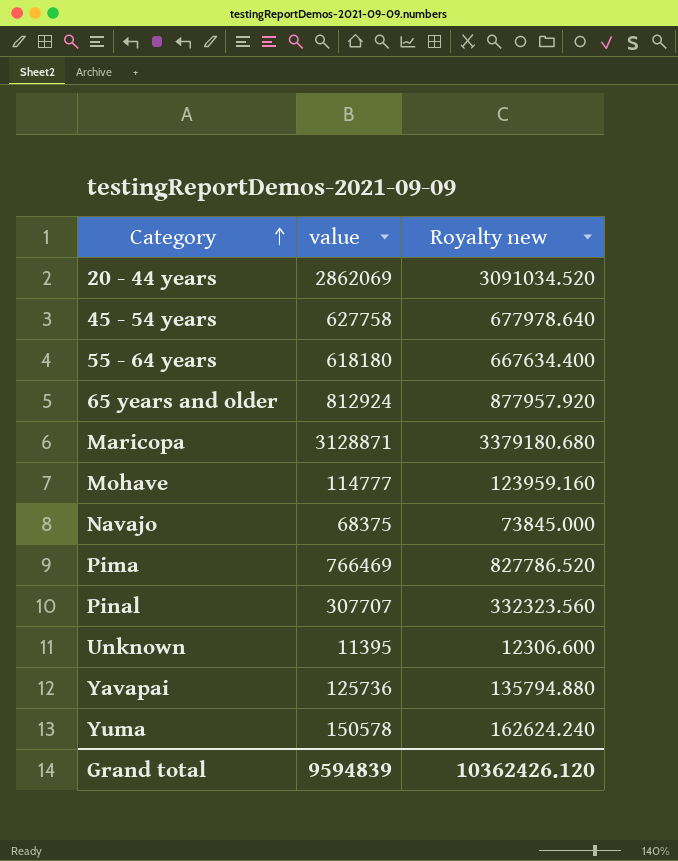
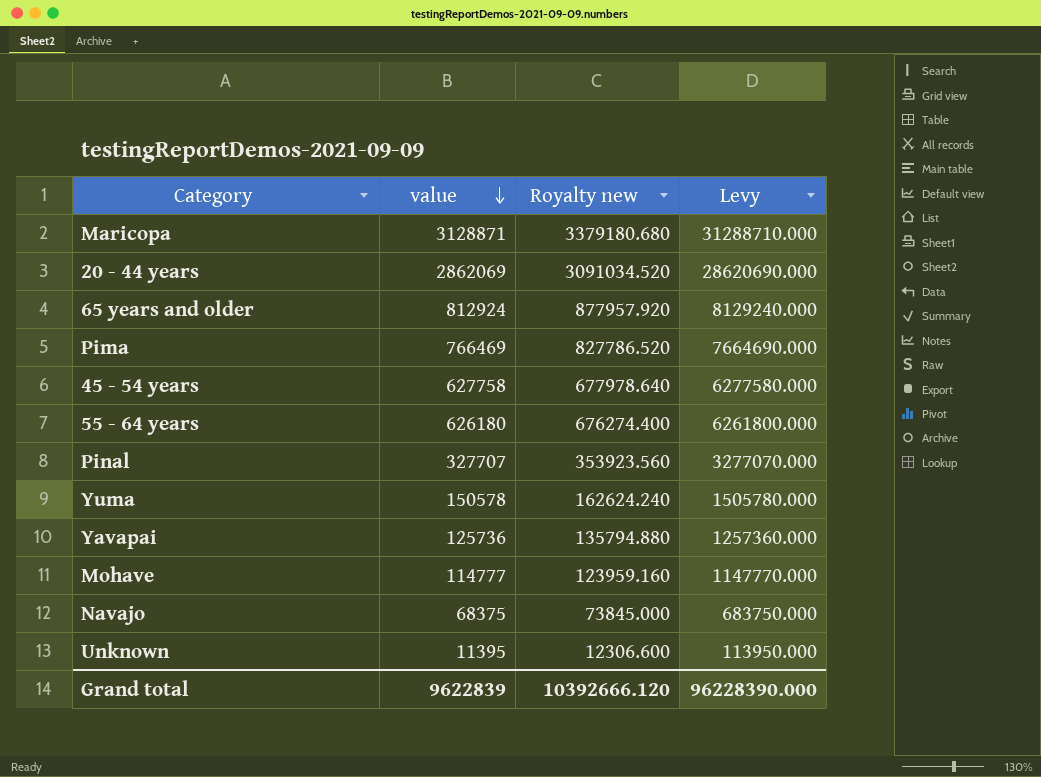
row order: Category ascending -> value descending
column Levy | formula: none -> [value] * 10
55 - 64 years | value: 618180 -> 626180
55 - 64 years | Royalty new: 667634.400 -> 676274.400
Pinal | value: 307707 -> 327707
Pinal | Royalty new: 332323.560 -> 353923.560
Grand total | value: 9594839 -> 9622839
Grand total | Royalty new: 10362426.120 -> 10392666.120

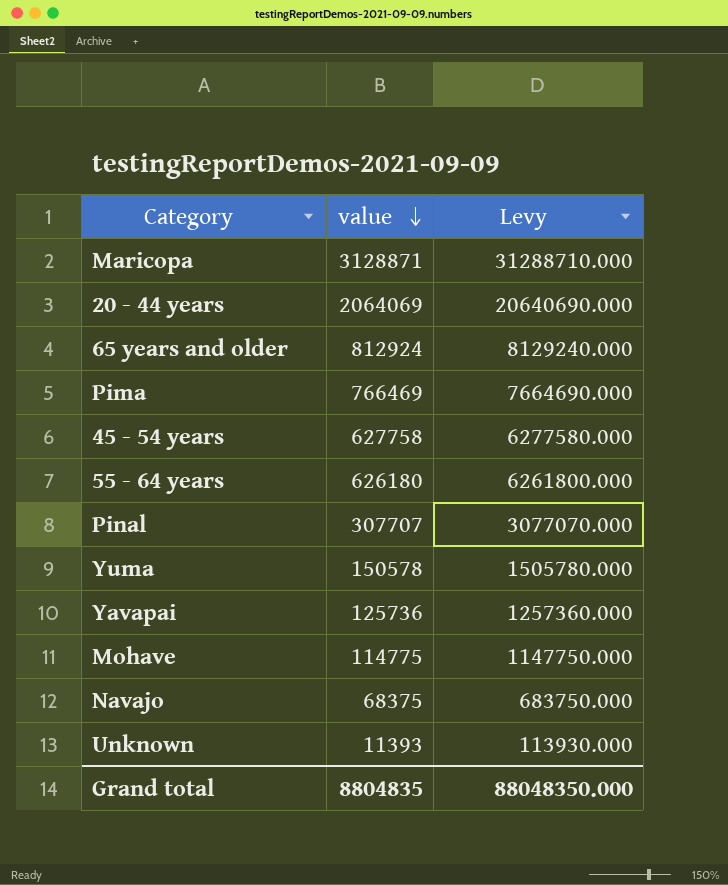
column Royalty new | formula: [value] * 1.08 -> none
20 - 44 years | value: 2862069 -> 2064069
20 - 44 years | Levy: 28620690.000 -> 20640690.000
Pinal | value: 327707 -> 307707
Pinal | Levy: 3277070.000 -> 3077070.000
Mohave | value: 114777 -> 114775
Mohave | Levy: 1147770.000 -> 1147750.000
Unknown | value: 11395 -> 11393
Unknown | Levy: 113950.000 -> 113930.000
Grand total | value: 9622839 -> 8804835
Grand total | Levy: 96228390.000 -> 88048350.000

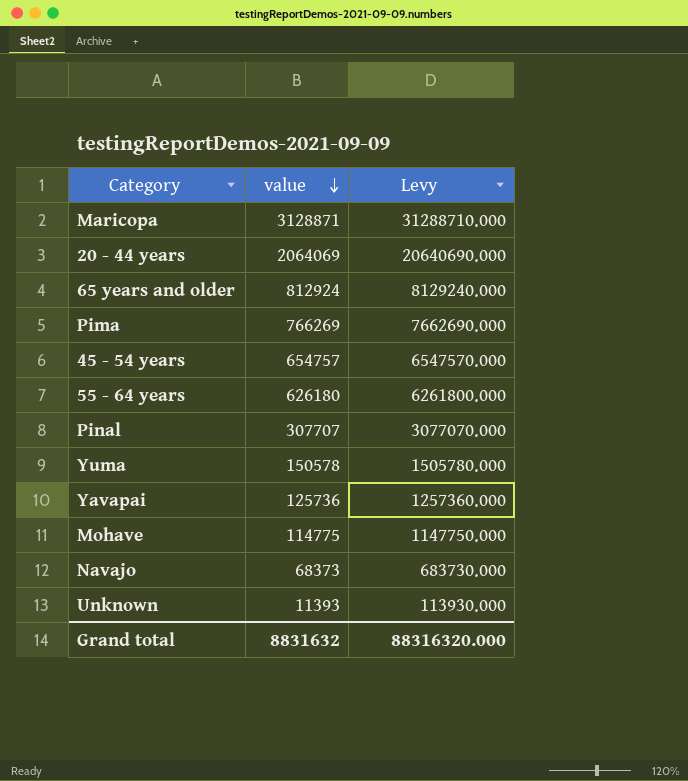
Pima | value: 766469 -> 766269
Pima | Levy: 7664690.000 -> 7662690.000
45 - 54 years | value: 627758 -> 654757
45 - 54 years | Levy: 6277580.000 -> 6547570.000
Navajo | value: 68375 -> 68373
Navajo | Levy: 683750.000 -> 683730.000
Grand total | value: 8804835 -> 8831632
Grand total | Levy: 88048350.000 -> 88316320.000

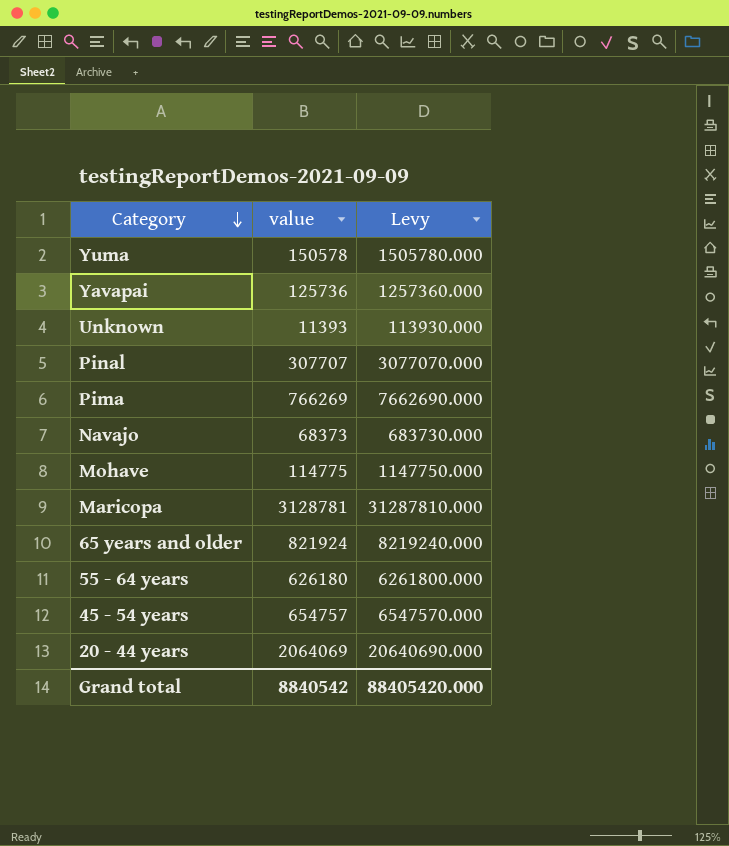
row order: value descending -> Category descending
Maricopa | value: 3128871 -> 3128781
Maricopa | Levy: 31288710.000 -> 31287810.000
65 years and older | value: 812924 -> 821924
65 years and older | Levy: 8129240.000 -> 8219240.000
Grand total | value: 8831632 -> 8840542
Grand total | Levy: 88316320.000 -> 88405420.000

